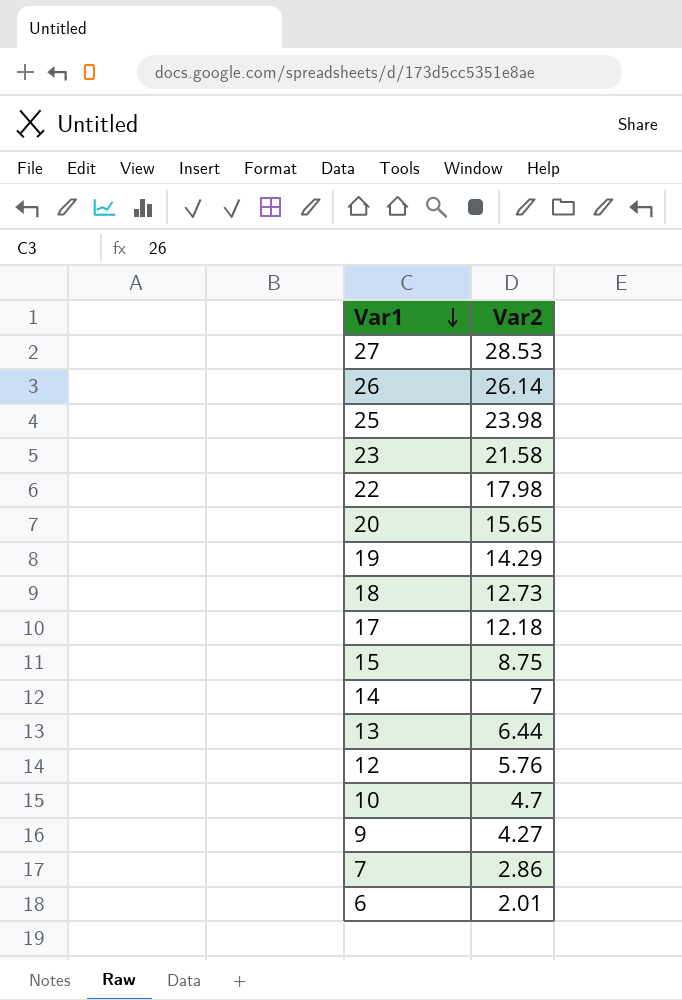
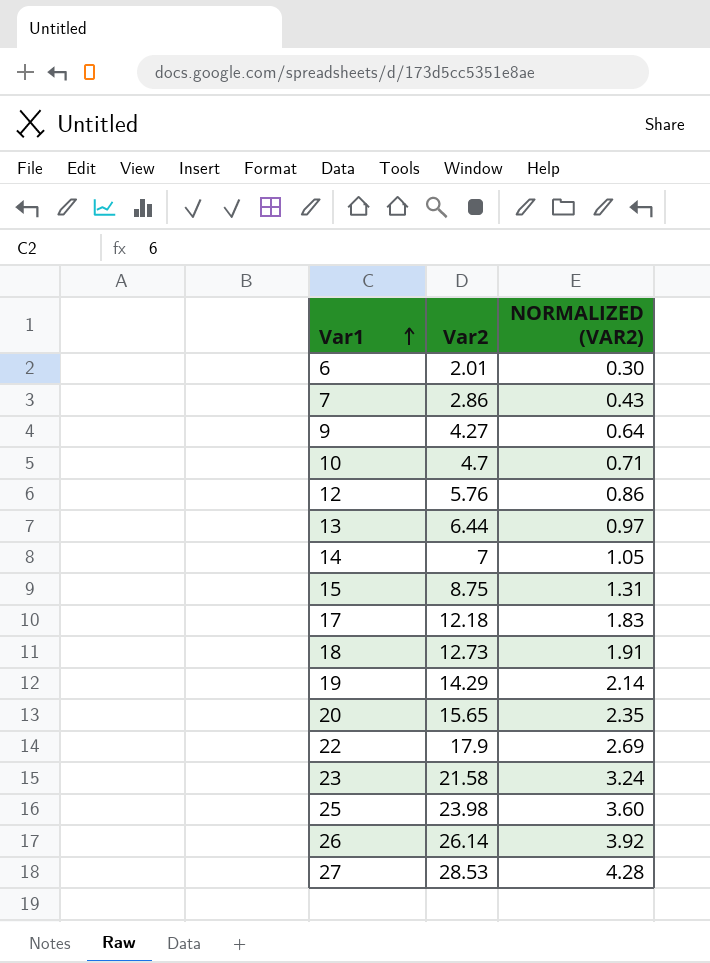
row order: Var1 descending -> Var1 ascending
column NORMALIZED (VAR2) | formula: none -> [Var2] * 0.15
22 | Var2: 17.98 -> 17.9

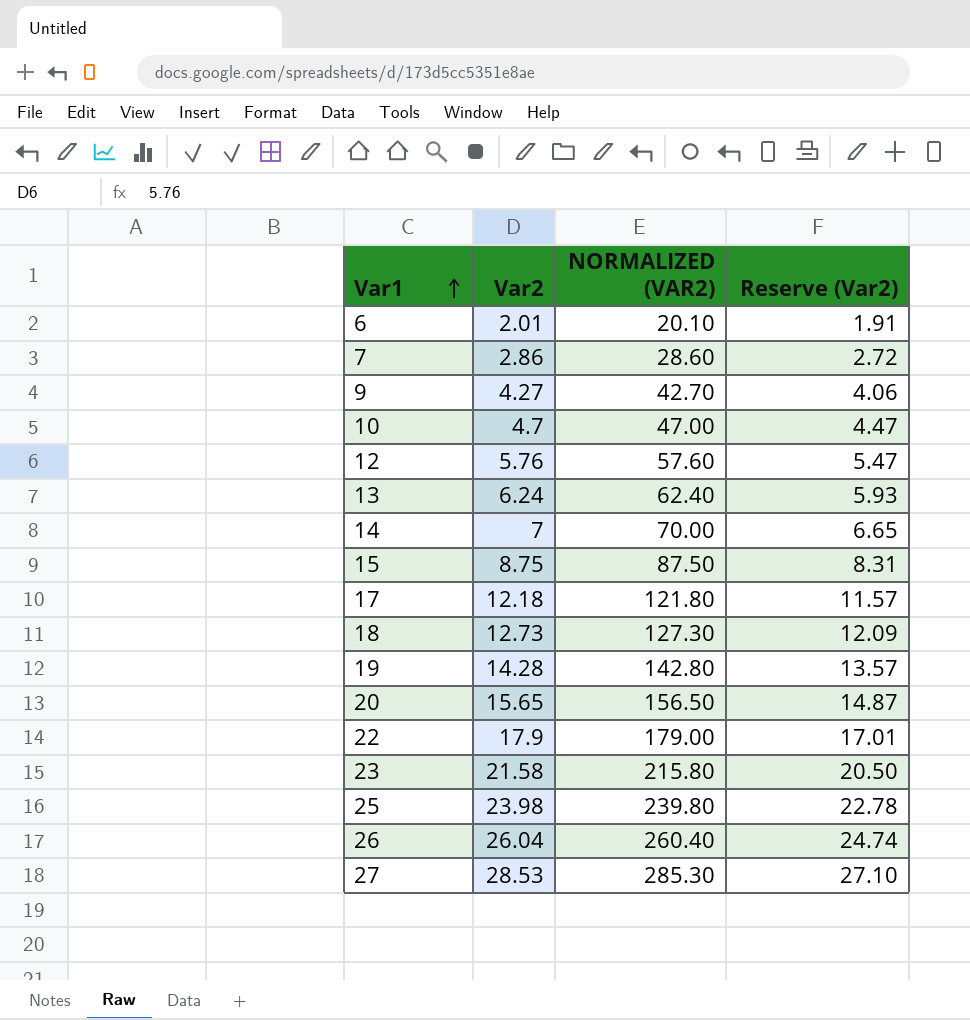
column NORMALIZED (VAR2) | formula: [Var2] * 0.15 -> [Var2] * 10
column Reserve (Var2) | formula: none -> [Var2] * 0.95
13 | Var2: 6.44 -> 6.24
19 | Var2: 14.29 -> 14.28
26 | Var2: 26.14 -> 26.04

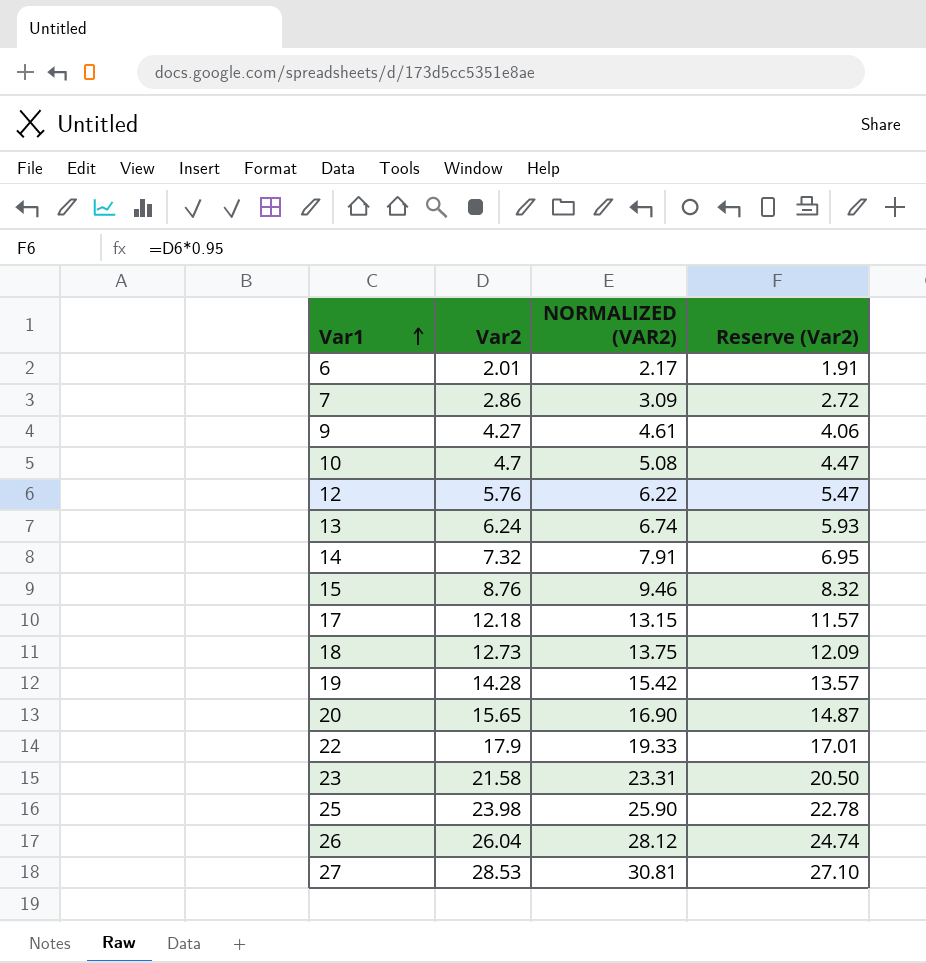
column NORMALIZED (VAR2) | formula: [Var2] * 10 -> [Var2] * 1.08
14 | Var2: 7 -> 7.32
14 | Reserve (Var2): 6.65 -> 6.95
15 | Var2: 8.75 -> 8.76
15 | Reserve (Var2): 8.31 -> 8.32

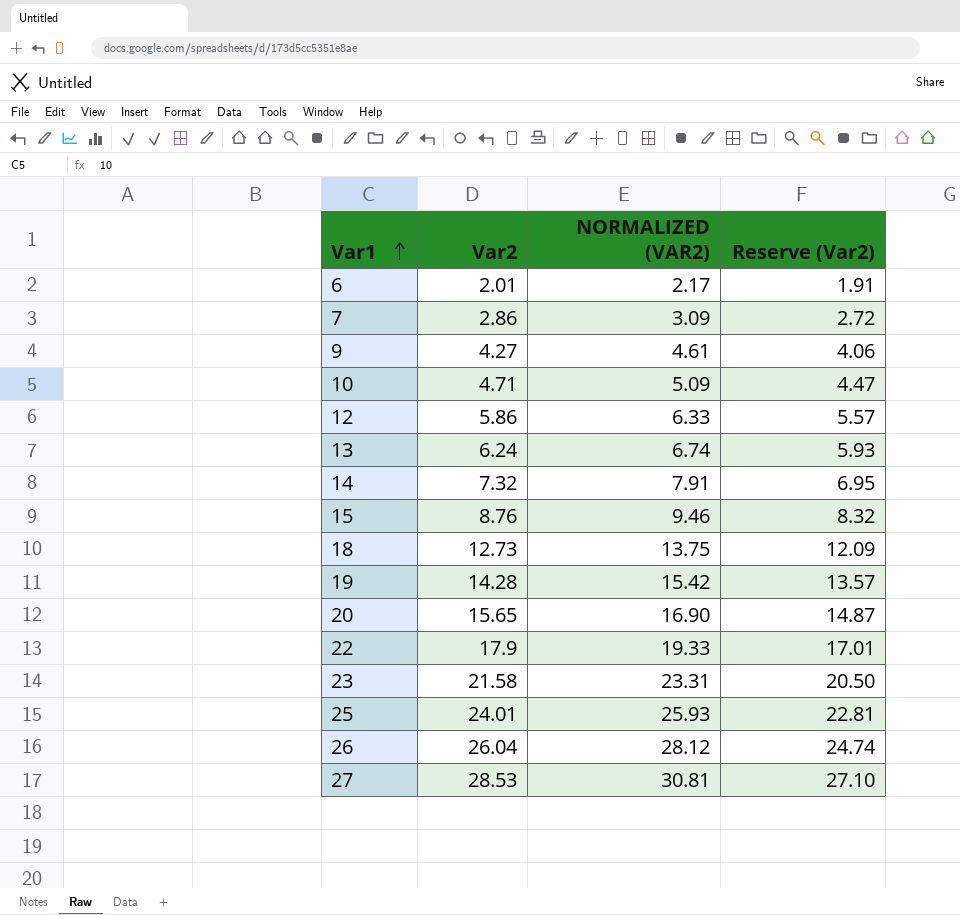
row 17: 12.18 | 13.15 | 11.57 -> none
10 | Var2: 4.7 -> 4.71
10 | NORMALIZED (VAR2): 5.08 -> 5.09
12 | Var2: 5.76 -> 5.86
12 | NORMALIZED (VAR2): 6.22 -> 6.33
12 | Reserve (Var2): 5.47 -> 5.57
25 | Var2: 23.98 -> 24.01
25 | NORMALIZED (VAR2): 25.90 -> 25.93
25 | Reserve (Var2): 22.78 -> 22.81

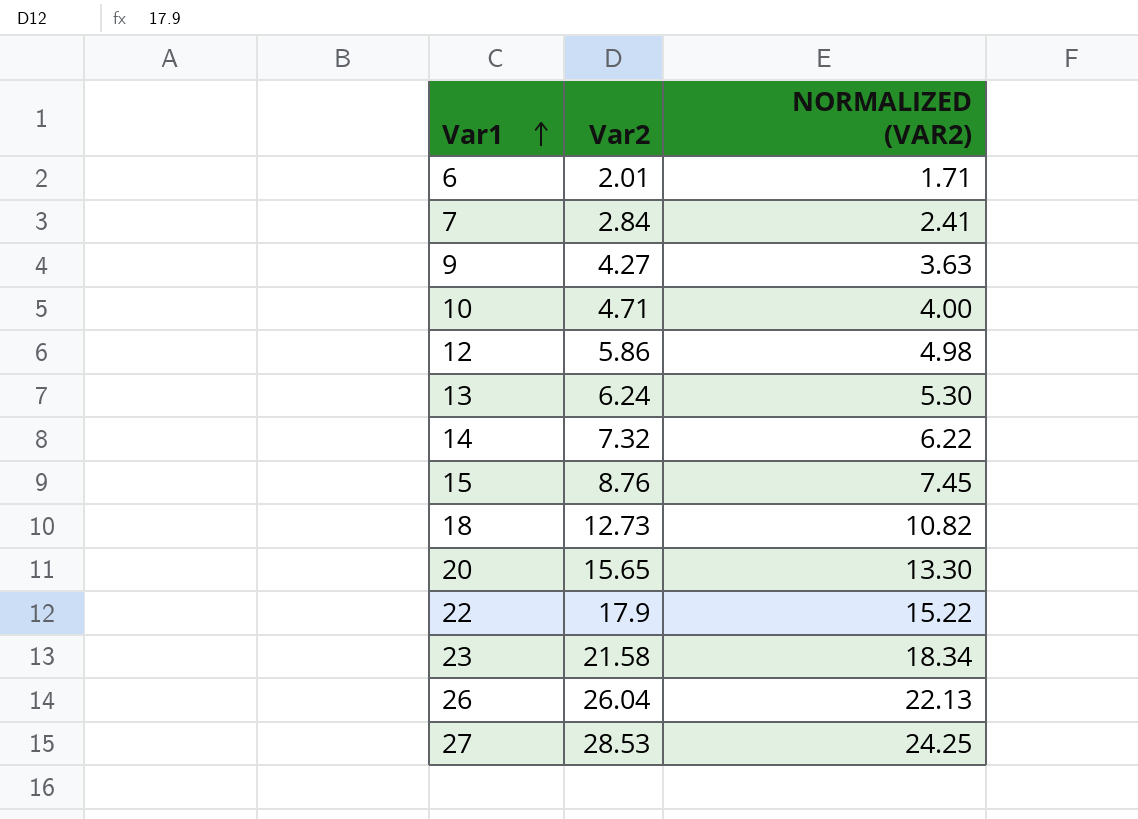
column Reserve (Var2) | formula: [Var2] * 0.95 -> none
column NORMALIZED (VAR2) | formula: [Var2] * 1.08 -> [Var2] * 0.85
row 19: 14.28 | 15.42 | 13.57 -> none
row 25: 24.01 | 25.93 | 22.81 -> none
7 | Var2: 2.86 -> 2.84

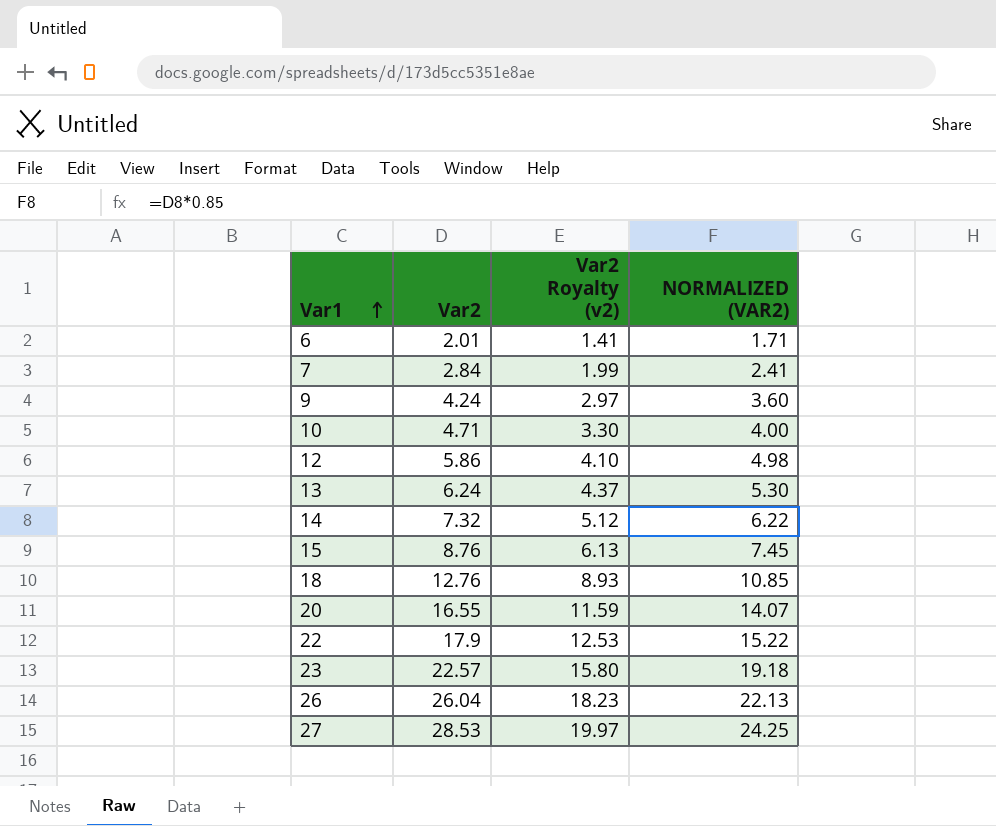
column Var2 Royalty (v2) | formula: none -> [Var2] * 0.7
9 | Var2: 4.27 -> 4.24
9 | NORMALIZED (VAR2): 3.63 -> 3.60
18 | Var2: 12.73 -> 12.76
18 | NORMALIZED (VAR2): 10.82 -> 10.85
20 | Var2: 15.65 -> 16.55
20 | NORMALIZED (VAR2): 13.30 -> 14.07
23 | Var2: 21.58 -> 22.57
23 | NORMALIZED (VAR2): 18.34 -> 19.18

